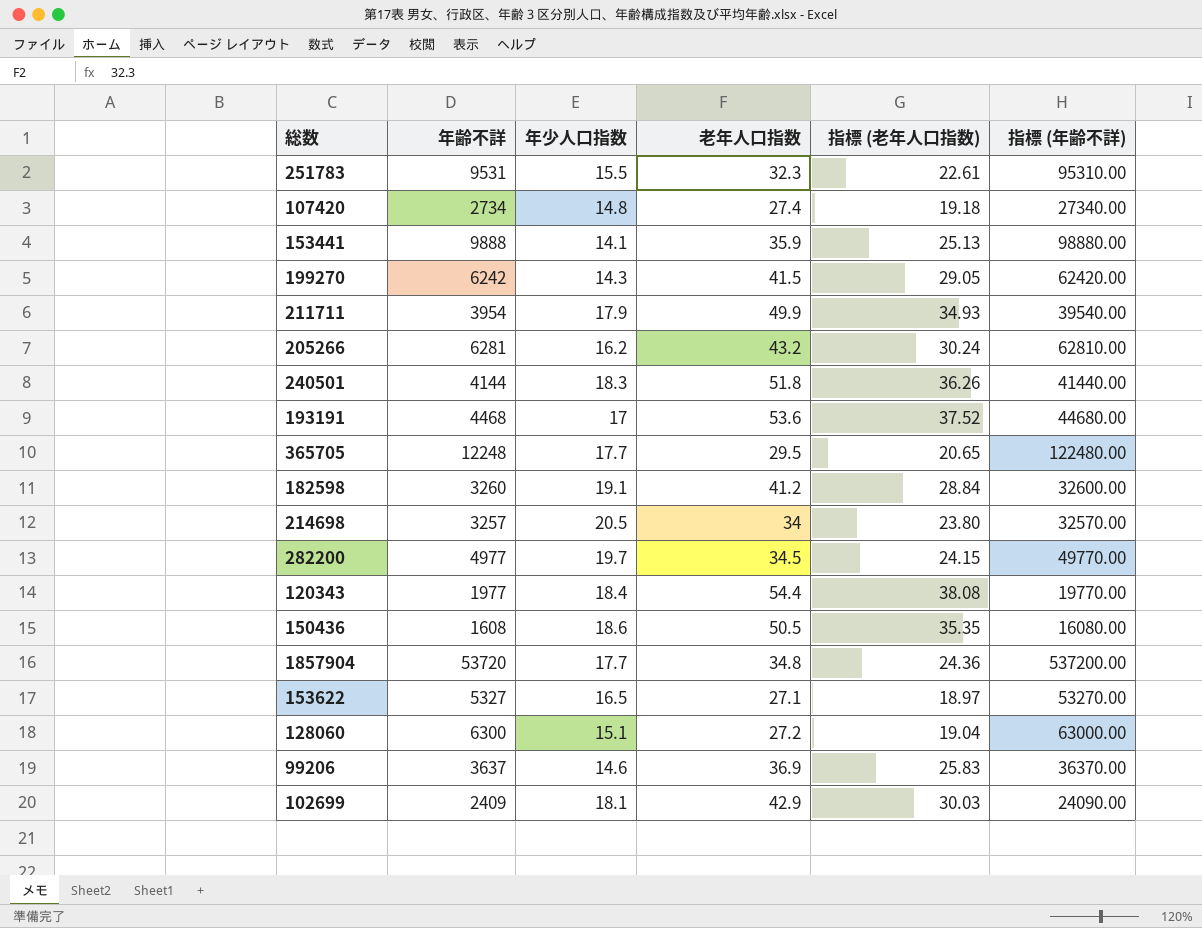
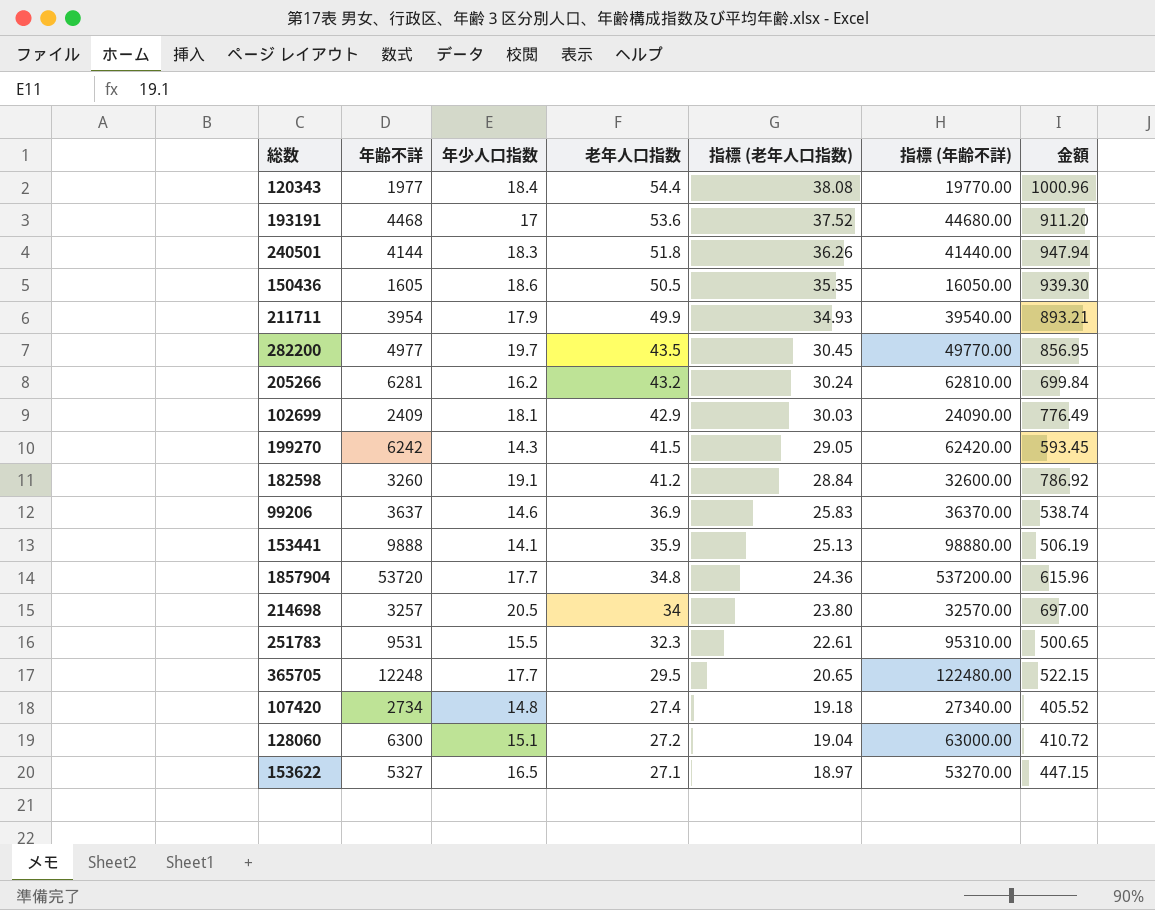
row order: none -> 老年人口指数 descending
column 金額 | formula: none -> [年少人口指数] * [老年人口指数]
150436 | 年齢不詳: 1608 -> 1605
150436 | 指標 (年齢不詳): 16080.00 -> 16050.00
282200 | 老年人口指数: 34.5 -> 43.5
282200 | 指標 (老年人口指数): 24.15 -> 30.45

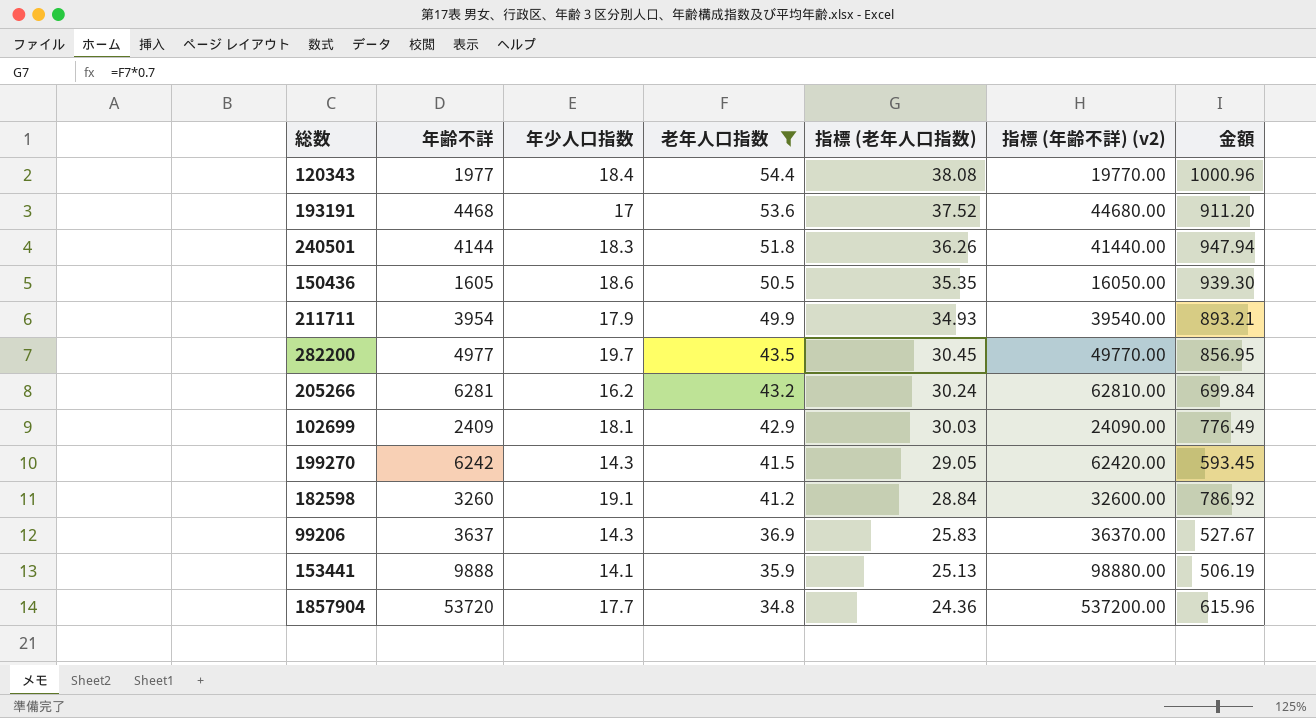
filter: none -> 老年人口指数 >= 34.8
column name: 指標 (年齢不詳) -> 指標 (年齢不詳) (v2)
99206 | 年少人口指数: 14.6 -> 14.3
99206 | 金額: 538.74 -> 527.67

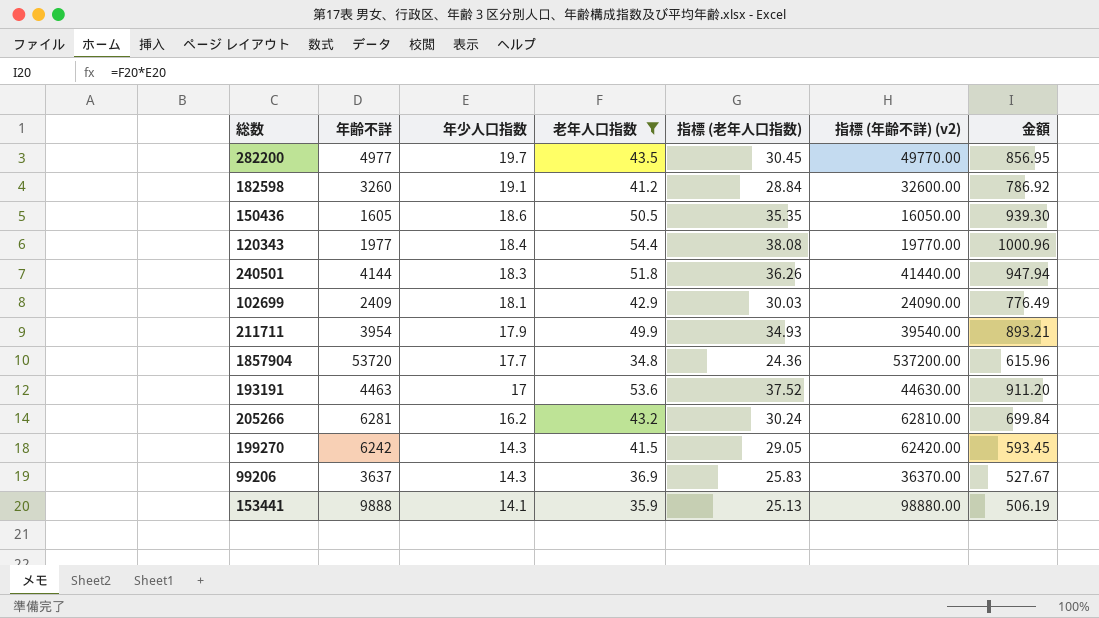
row order: 老年人口指数 descending -> 年少人口指数 descending
193191 | 年齢不詳: 4468 -> 4463
193191 | 指標 (年齢不詳) (v2): 44680.00 -> 44630.00

